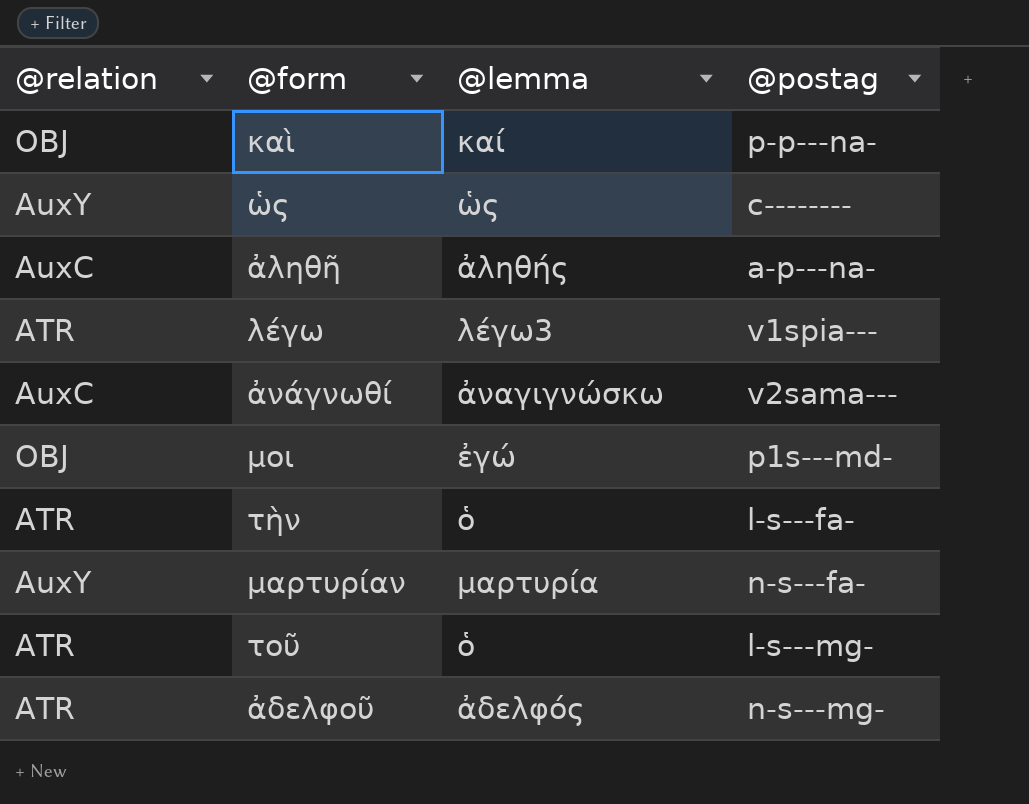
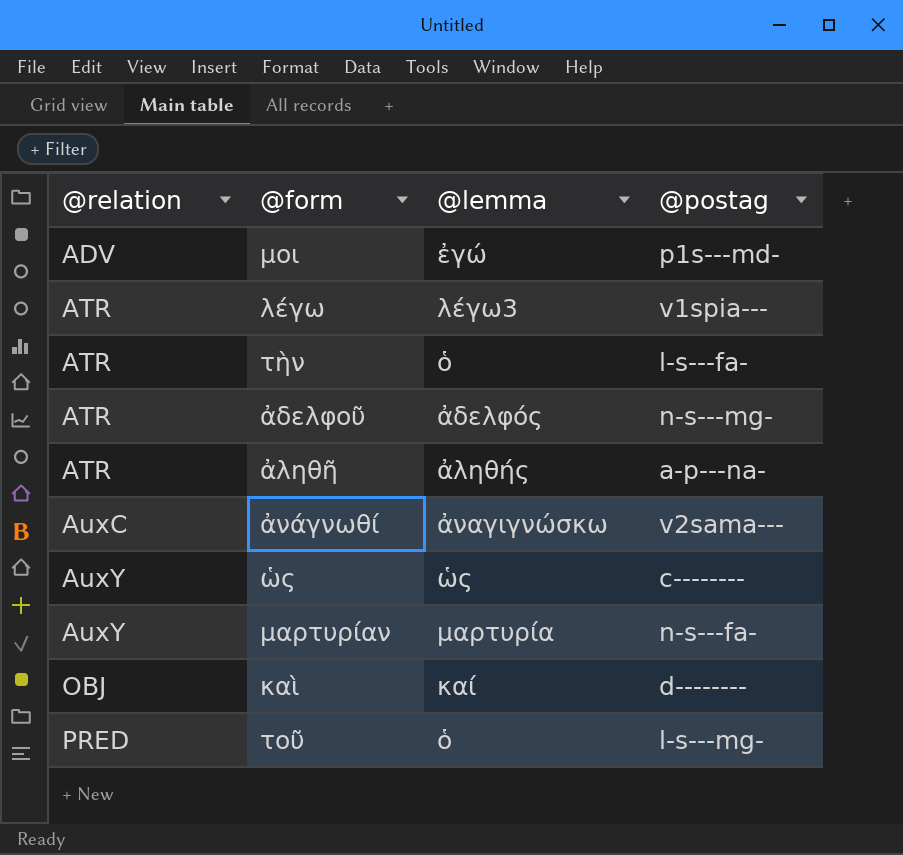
row order: none -> @relation ascending
μοι | @relation: OBJ -> ADV
ἀληθῆ | @relation: AuxC -> ATR
καὶ | @postag: p-p---na- -> d--------
τοῦ | @relation: ATR -> PRED

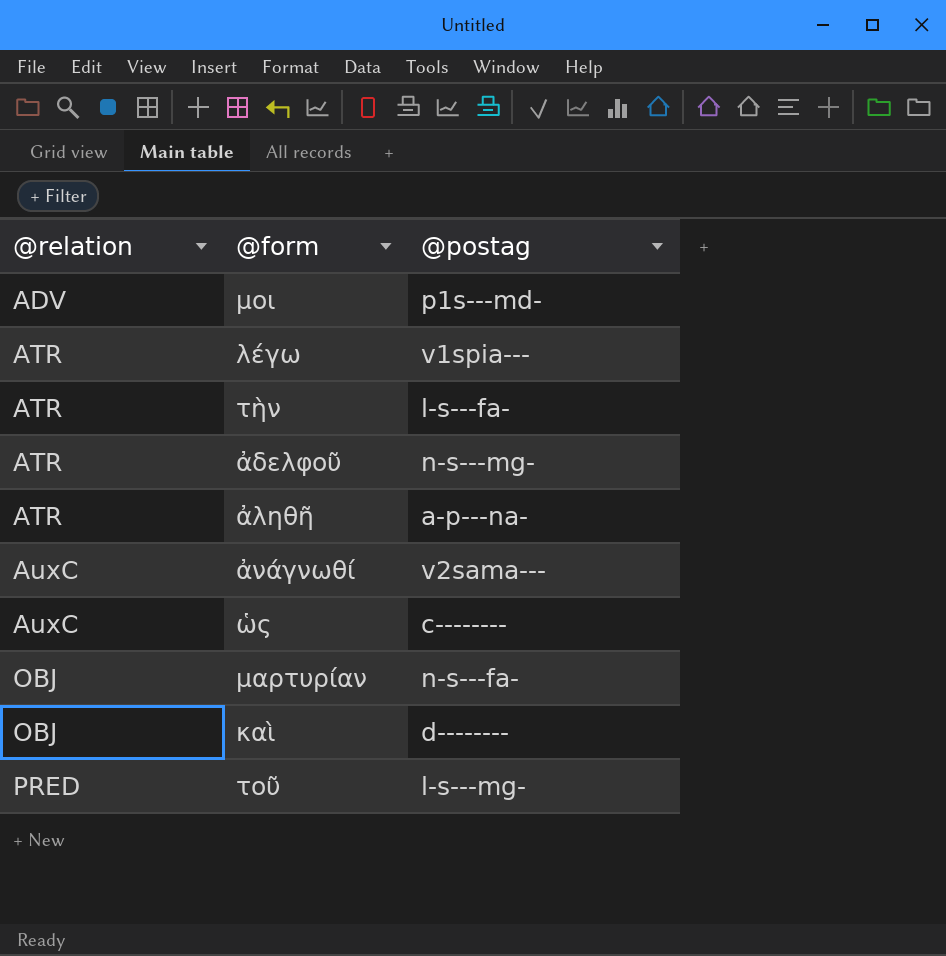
column @lemma | position: 3 -> none
ὡς | @relation: AuxY -> AuxC
μαρτυρίαν | @relation: AuxY -> OBJ

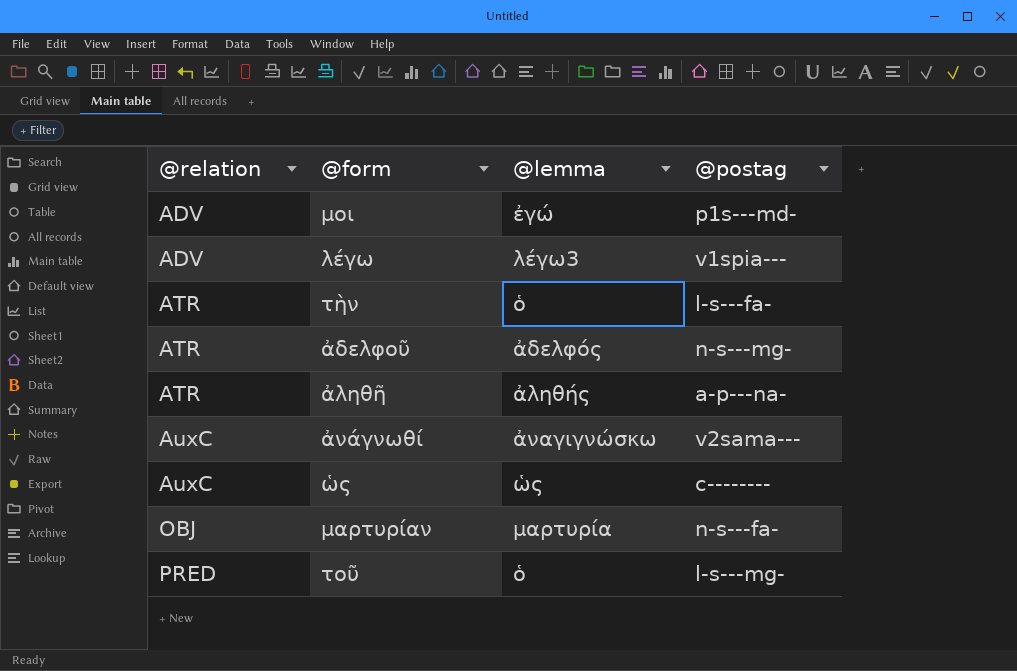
column @lemma | position: none -> 3
row καὶ: OBJ | d-------- -> none
λέγω | @relation: ATR -> ADV

